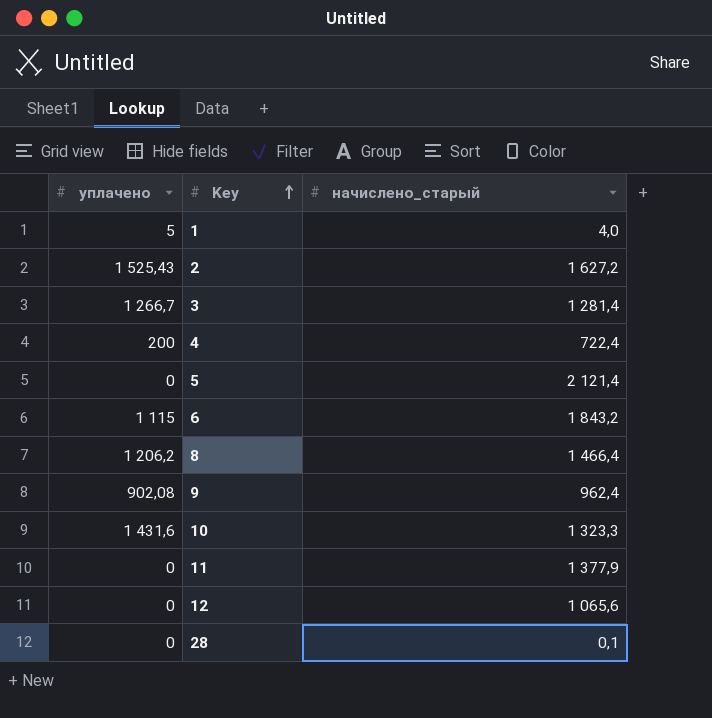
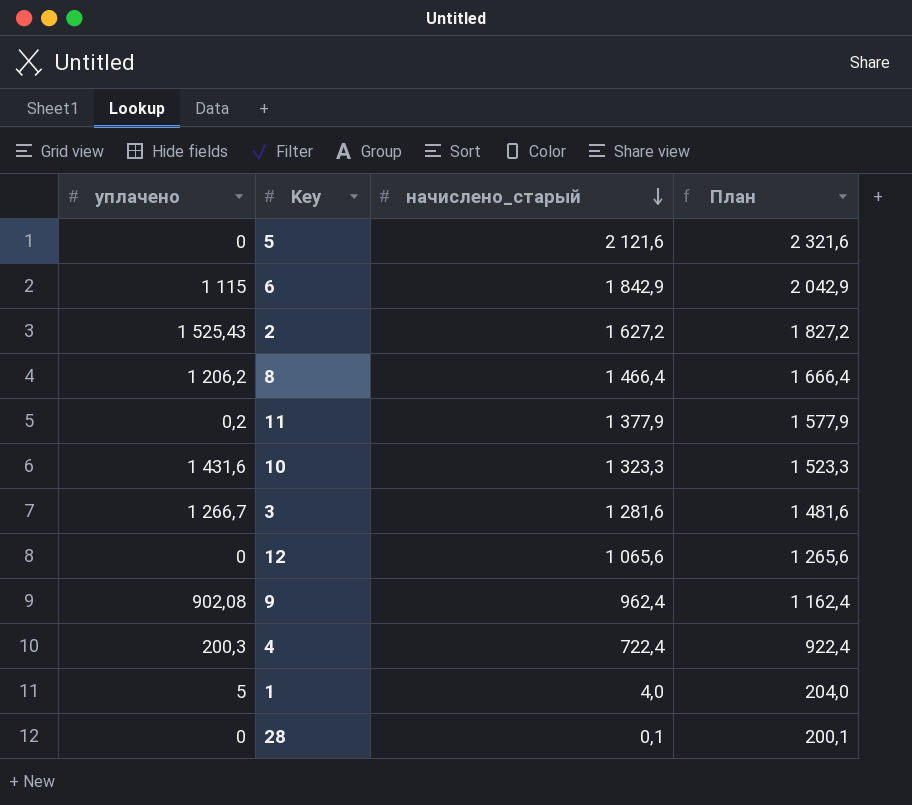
row order: Key ascending -> начислено_старый descending
column План | formula: none -> [начислено_старый] + 200
5 | начислено_старый: 2 121,4 -> 2 121,6
6 | начислено_старый: 1 843,2 -> 1 842,9
11 | уплачено: 0 -> 0,2
3 | начислено_старый: 1 281,4 -> 1 281,6
4 | уплачено: 200 -> 200,3

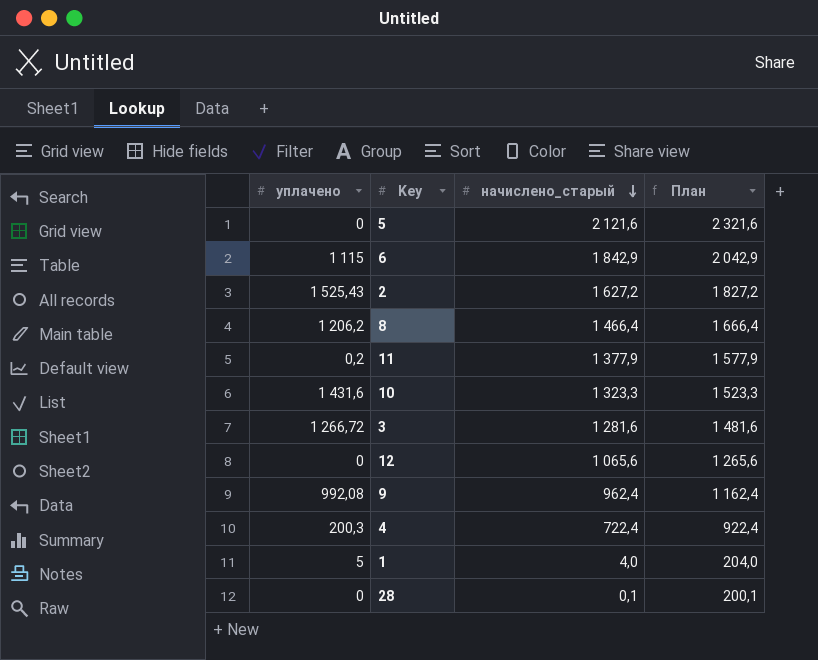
3 | уплачено: 1 266,7 -> 1 266,72
9 | уплачено: 902,08 -> 992,08

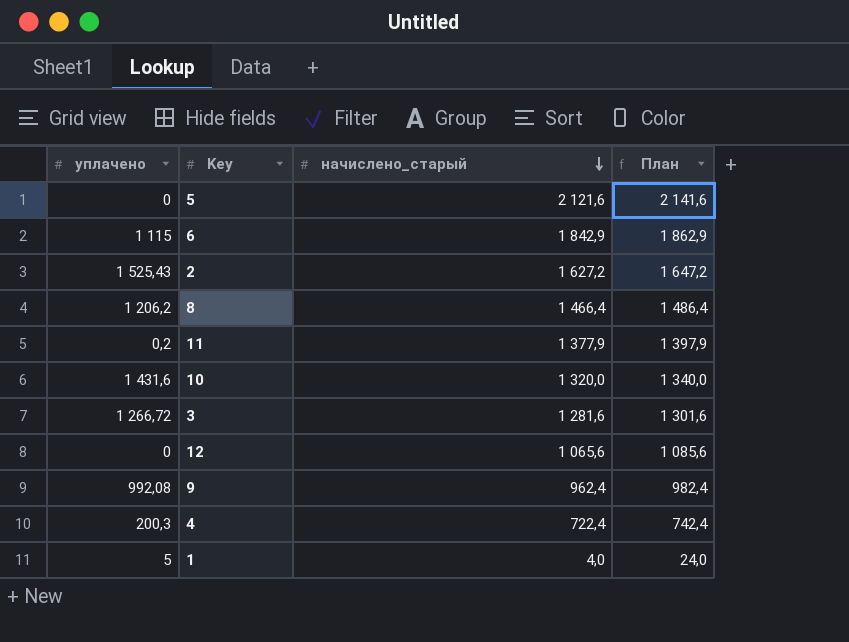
column План | formula: [начислено_старый] + 200 -> [начислено_старый] + 20
row 28: 0 | 0,1 | 200,1 -> none
10 | начислено_старый: 1 323,3 -> 1 320,0

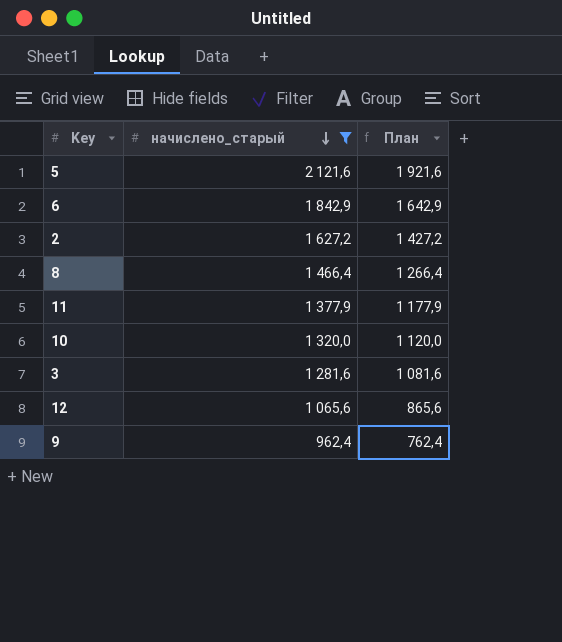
filter: none -> начислено_старый >= 962,4
column уплачено | position: 1 -> none
column План | formula: [начислено_старый] + 20 -> [начислено_старый] - 200

